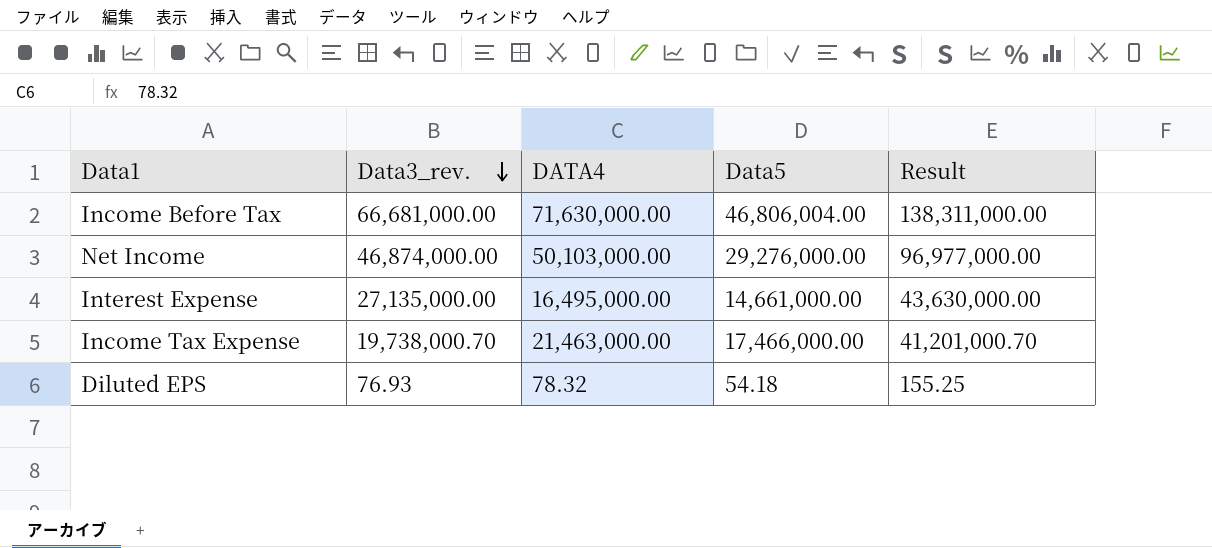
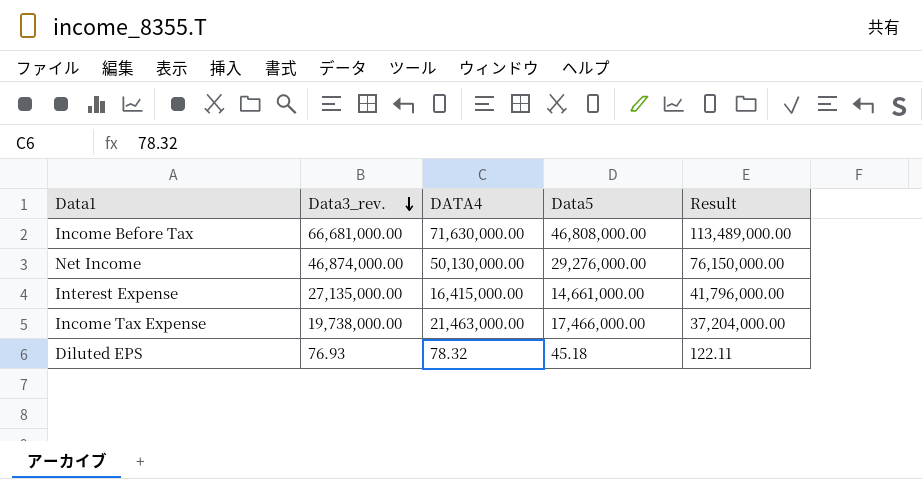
column Result | formula: [Data3_rev.] + [DATA4] -> [Data3_rev.] + [Data5]
Income Before Tax | Data5: 46,806,004.00 -> 46,808,000.00
Net Income | DATA4: 50,103,000.00 -> 50,130,000.00
Interest Expense | DATA4: 16,495,000.00 -> 16,415,000.00
Income Tax Expense | Data3_rev.: 19,738,000.70 -> 19,738,000.00
Diluted EPS | Data5: 54.18 -> 45.18

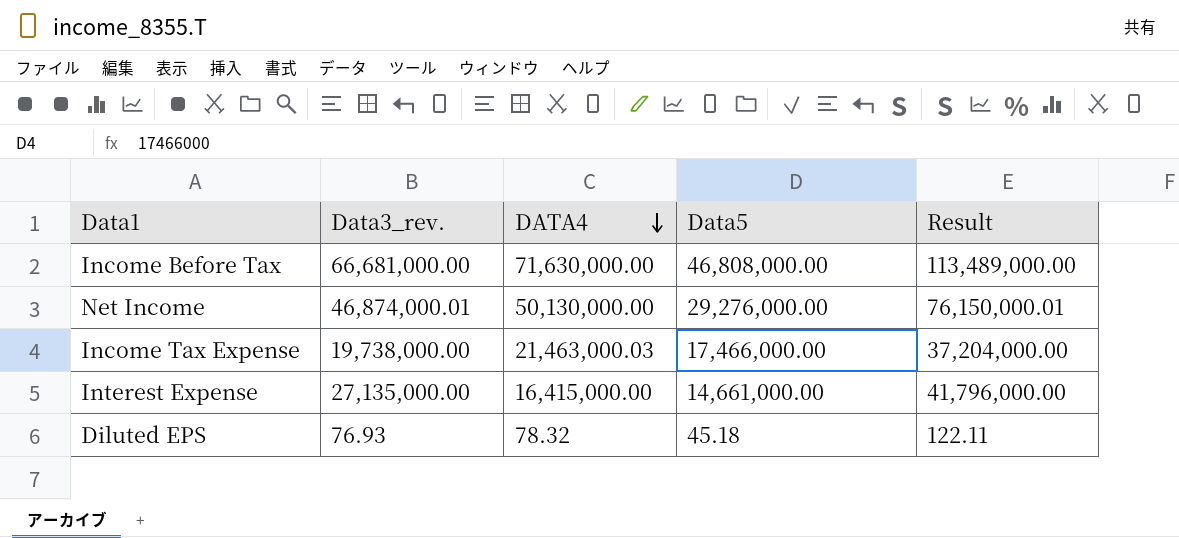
row order: Data3_rev. descending -> DATA4 descending
Net Income | Data3_rev.: 46,874,000.00 -> 46,874,000.01
Net Income | Result: 76,150,000.00 -> 76,150,000.01
Income Tax Expense | DATA4: 21,463,000.00 -> 21,463,000.03

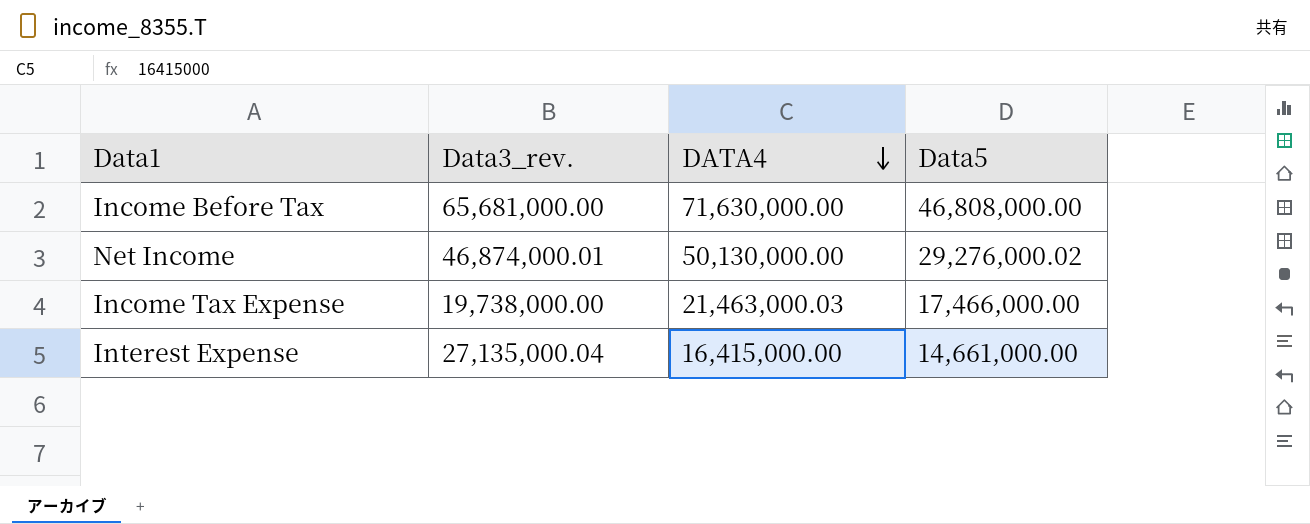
column Result | formula: [Data3_rev.] + [Data5] -> none
row Diluted EPS: 76.93 | 78.32 | 45.18 | 122.11 -> none
Income Before Tax | Data3_rev.: 66,681,000.00 -> 65,681,000.00
Net Income | Data5: 29,276,000.00 -> 29,276,000.02
Interest Expense | Data3_rev.: 27,135,000.00 -> 27,135,000.04

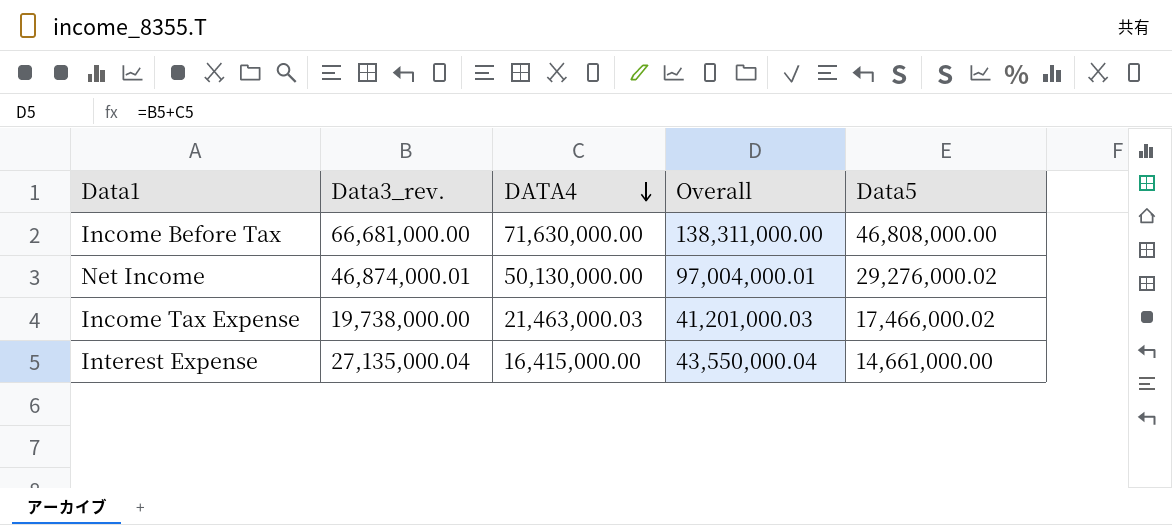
column Overall | formula: none -> [Data3_rev.] + [DATA4]
Income Before Tax | Data3_rev.: 65,681,000.00 -> 66,681,000.00
Income Tax Expense | Data5: 17,466,000.00 -> 17,466,000.02

